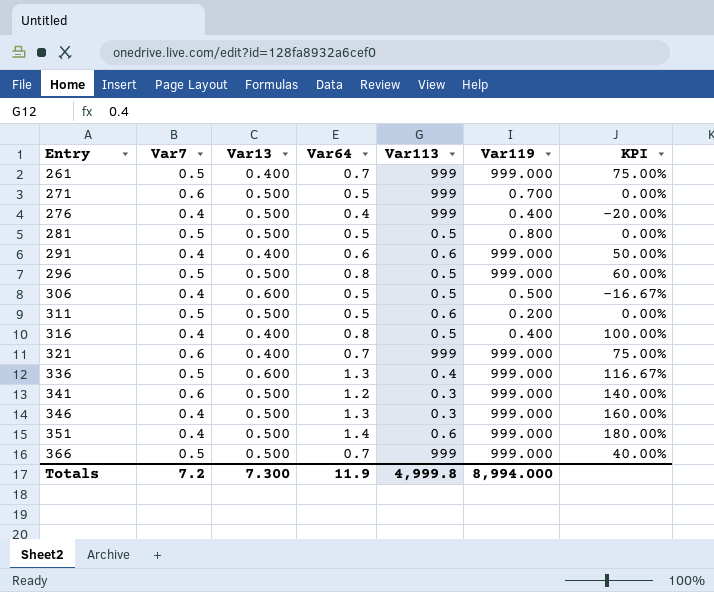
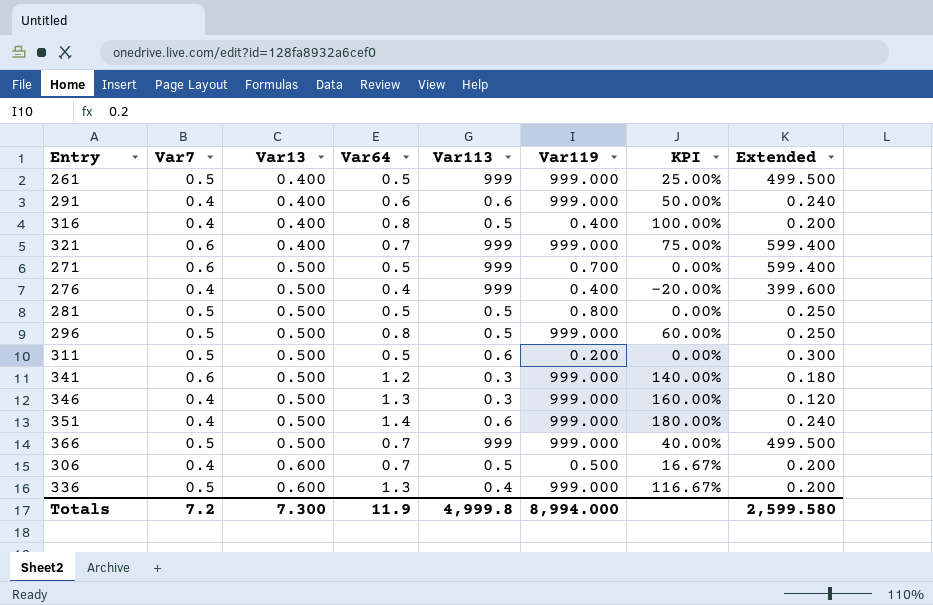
row order: Entry ascending -> Var13 ascending
column Extended | formula: none -> [Var7] * [Var113]
261 | Var64: 0.7 -> 0.5
261 | KPI: 75.00% -> 25.00%
306 | Var64: 0.5 -> 0.7
306 | KPI: -16.67% -> 16.67%

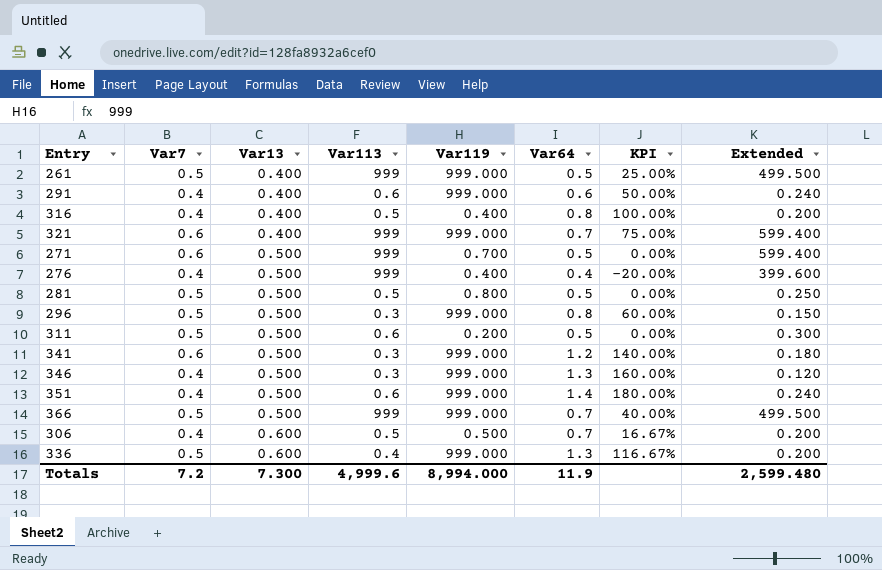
column Var64 | position: 4 -> 6
296 | Var113: 0.5 -> 0.3
296 | Extended: 0.250 -> 0.150
Totals | Var113: 4,999.8 -> 4,999.6
Totals | Extended: 2,599.580 -> 2,599.480

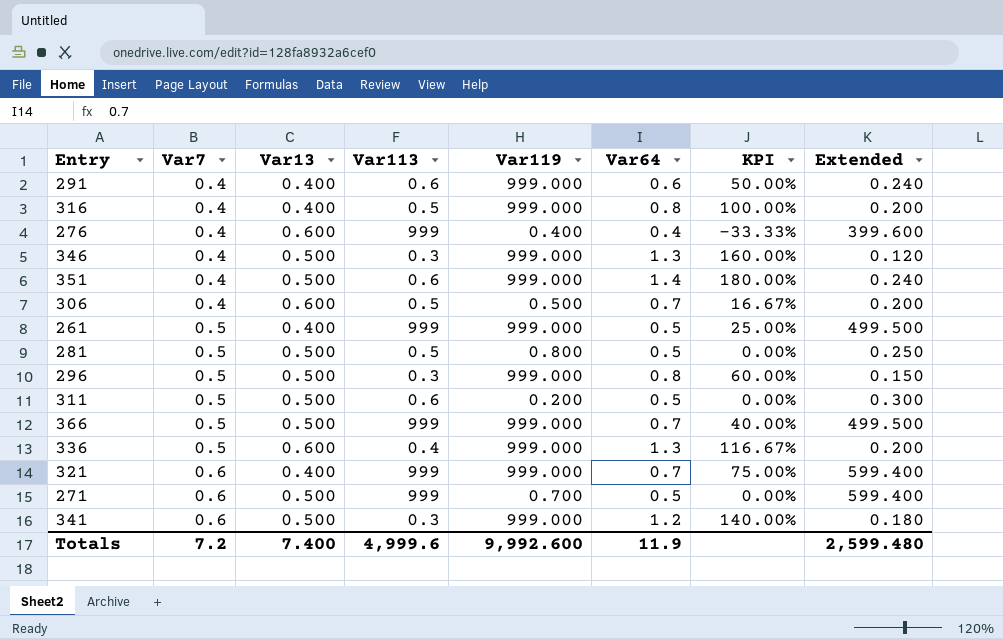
row order: Var13 ascending -> Var7 ascending
316 | Var119: 0.400 -> 999.000
276 | Var13: 0.500 -> 0.600
276 | KPI: -20.00% -> -33.33%
Totals | Var13: 7.300 -> 7.400
Totals | Var119: 8,994.000 -> 9,992.600

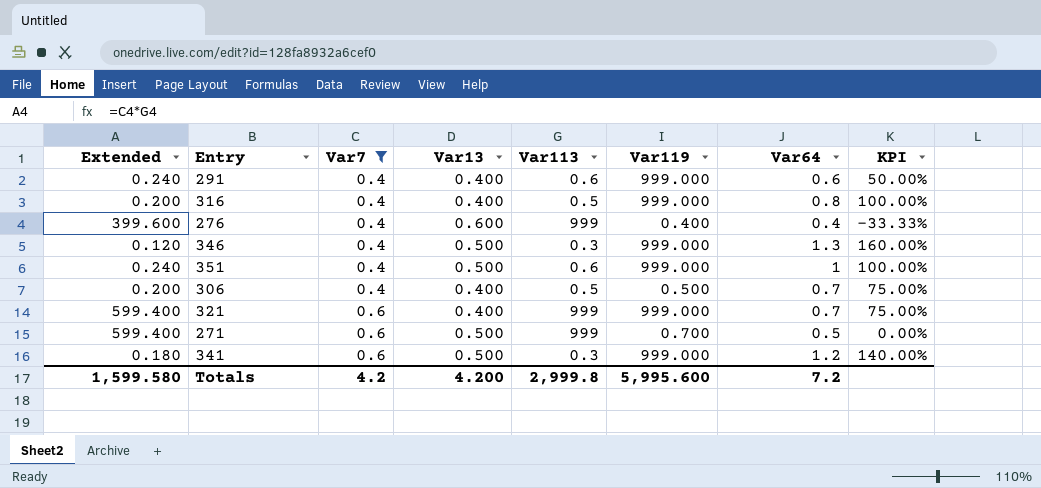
filter: none -> Var7 != 0.5
column Extended | position: 8 -> 1
351 | Var64: 1.4 -> 1
351 | KPI: 180.00% -> 100.00%
306 | Var13: 0.600 -> 0.400
306 | KPI: 16.67% -> 75.00%
Totals | Extended: 2,599.480 -> 1,599.580
Totals | Var7: 7.2 -> 4.2
Totals | Var13: 7.400 -> 4.200
Totals | Var113: 4,999.6 -> 2,999.8
Totals | Var119: 9,992.600 -> 5,995.600
Totals | Var64: 11.9 -> 7.2

